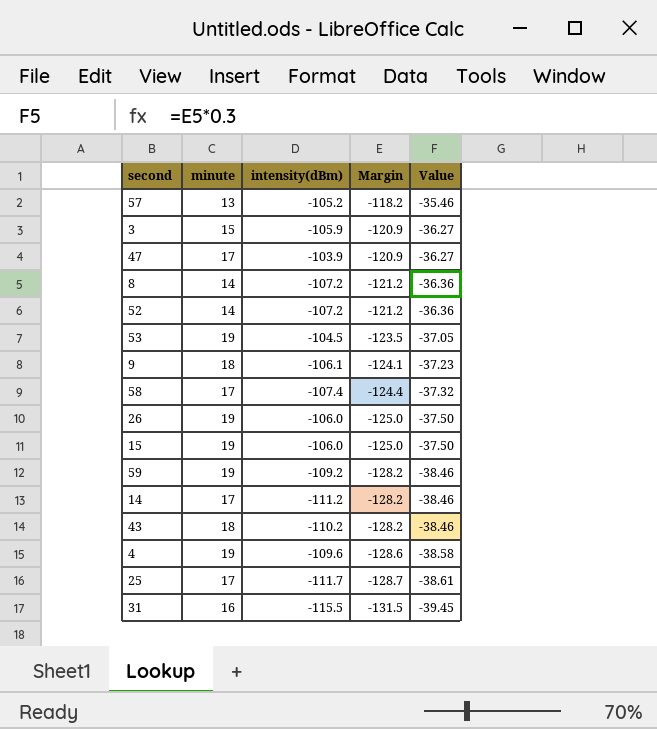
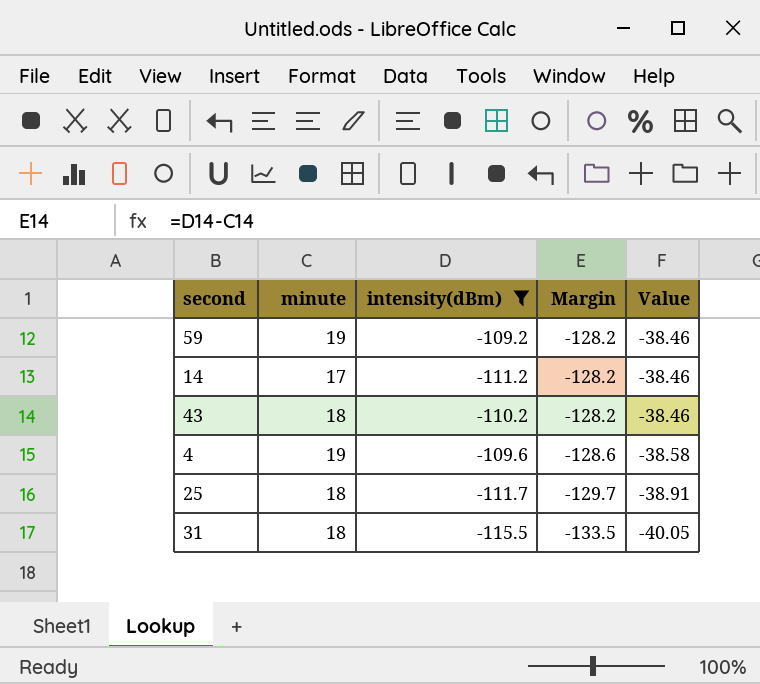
filter: none -> intensity(dBm) <= -109.2
25 | minute: 17 -> 18
25 | Margin: -128.7 -> -129.7
25 | Value: -38.61 -> -38.91
31 | minute: 16 -> 18
31 | Margin: -131.5 -> -133.5
31 | Value: -39.45 -> -40.05

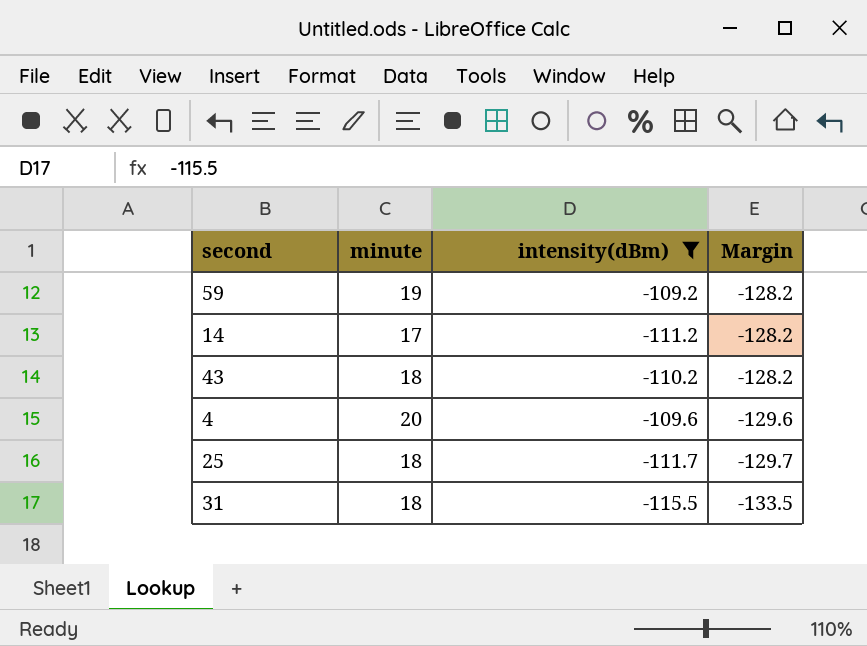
column Value | formula: [Margin] * 0.3 -> none
4 | minute: 19 -> 20
4 | Margin: -128.6 -> -129.6

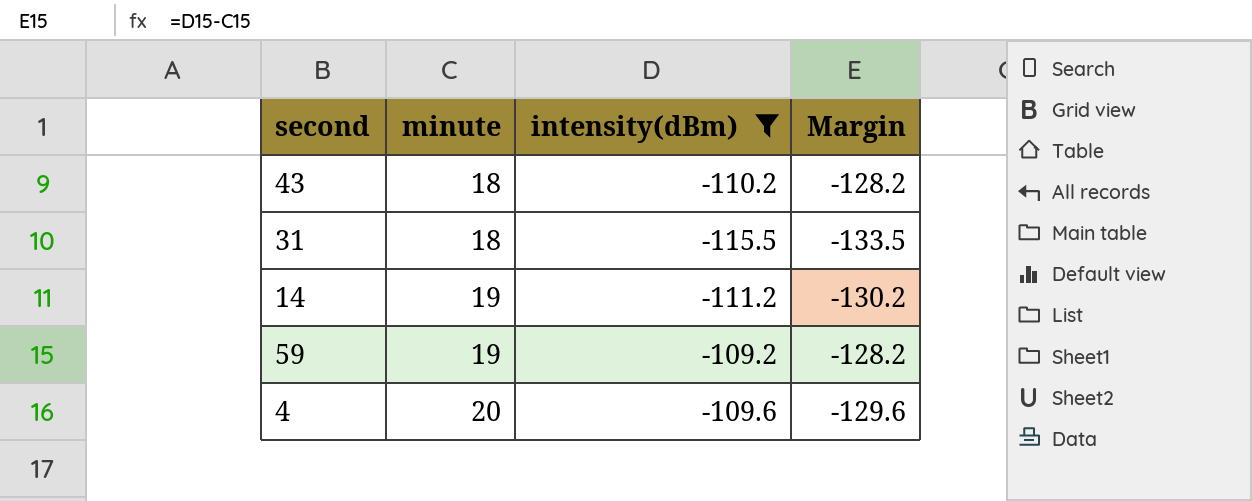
row order: Margin descending -> minute ascending
row 25: 18 | -111.7 | -129.7 -> none
14 | minute: 17 -> 19
14 | Margin: -128.2 -> -130.2

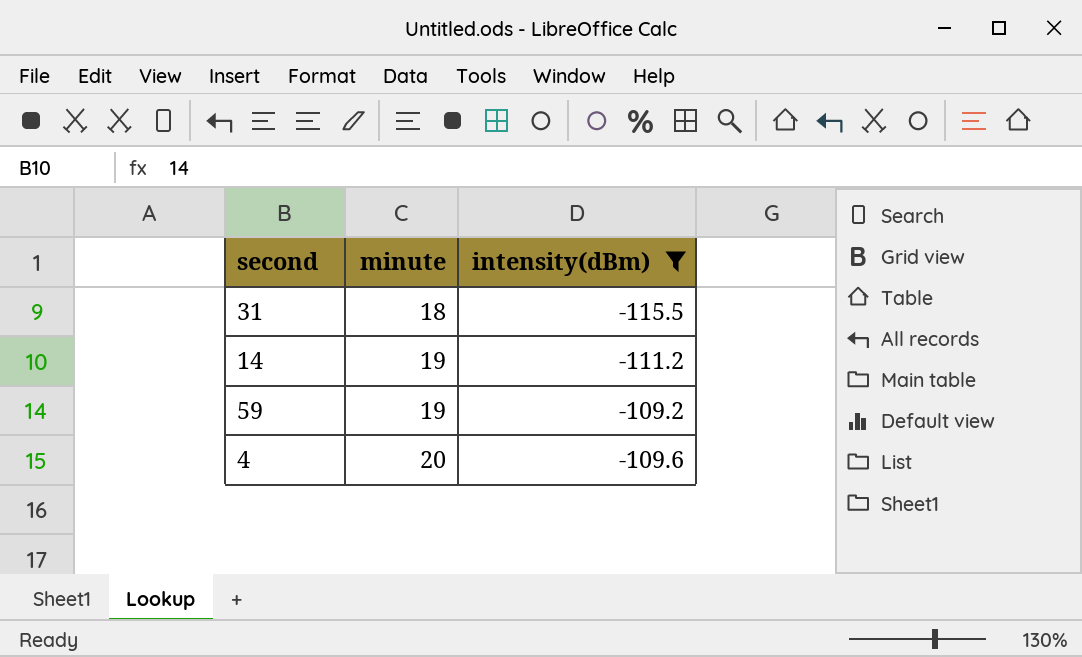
column Margin | formula: [intensity(dBm)] - [minute] -> none
row 43: 18 | -110.2 | -128.2 -> none

